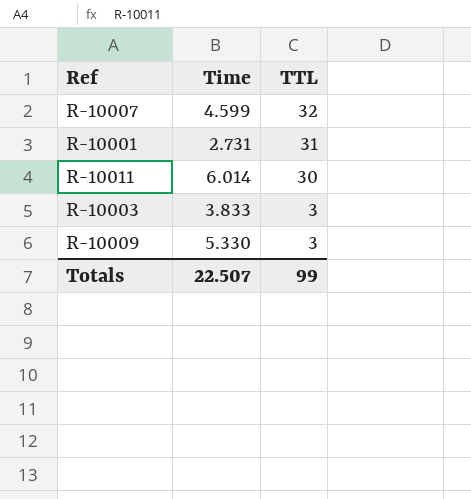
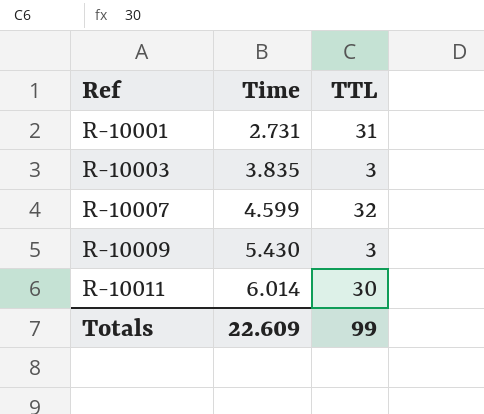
row order: TTL descending -> Ref ascending
R-10003 | Time: 3.833 -> 3.835
R-10009 | Time: 5.330 -> 5.430
Totals | Time: 22.507 -> 22.609

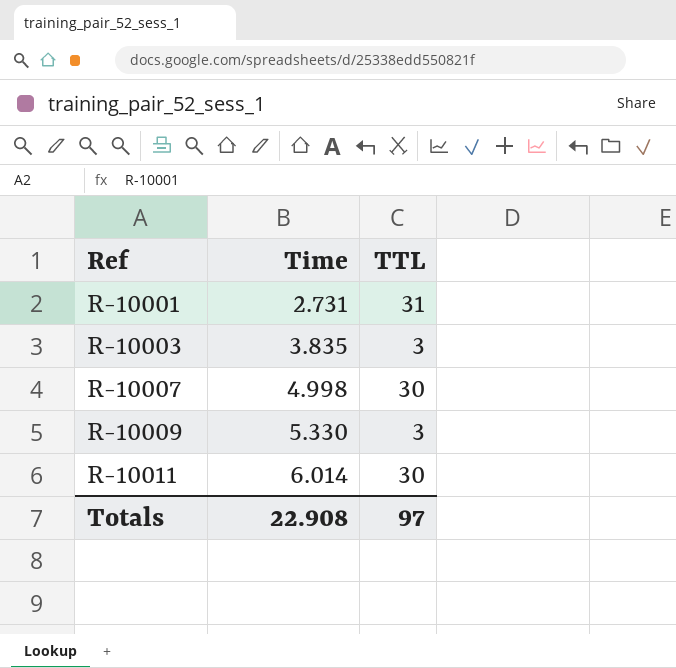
R-10007 | Time: 4.599 -> 4.998
R-10007 | TTL: 32 -> 30
R-10009 | Time: 5.430 -> 5.330
Totals | Time: 22.609 -> 22.908
Totals | TTL: 99 -> 97

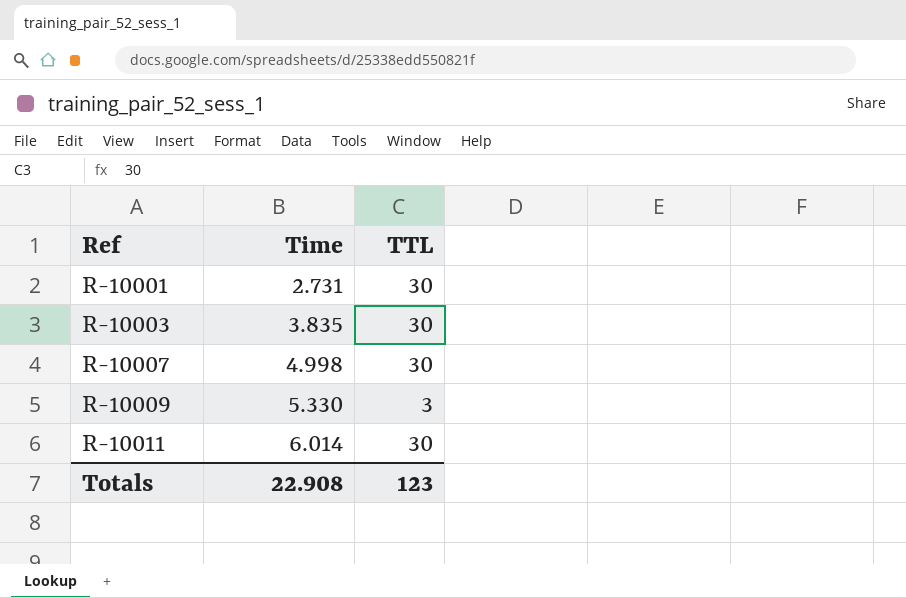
R-10001 | TTL: 31 -> 30
R-10003 | TTL: 3 -> 30
Totals | TTL: 97 -> 123

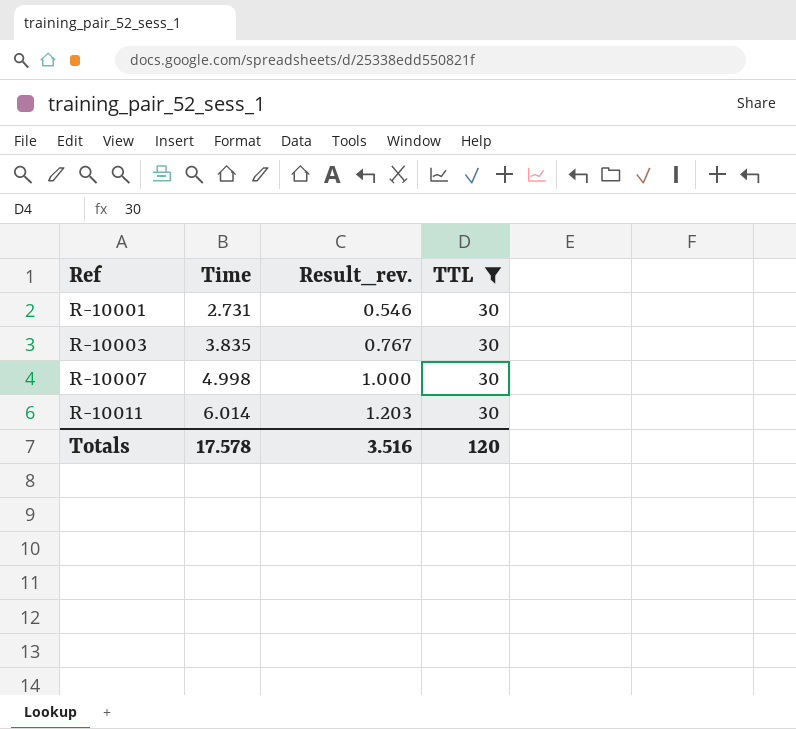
filter: none -> TTL = 30
column Result_rev. | formula: none -> [Time] * 0.2
Totals | Time: 22.908 -> 17.578
Totals | TTL: 123 -> 120

